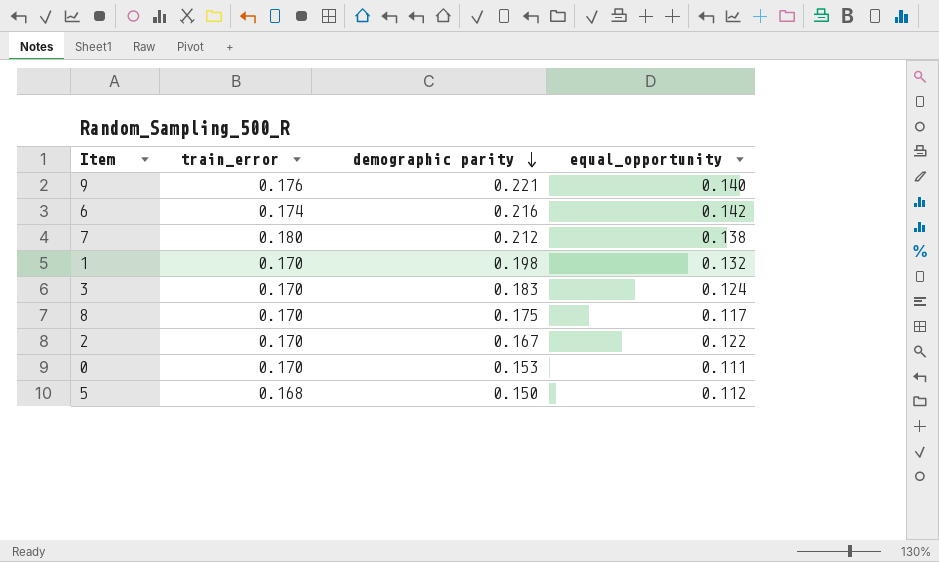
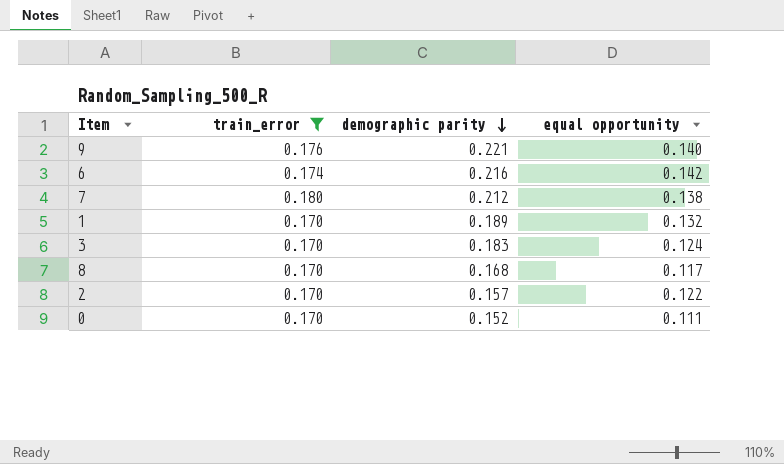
filter: none -> train_error != 0.168
column name: equal_opportunity -> equal opportunity
1 | demographic parity: 0.198 -> 0.189
8 | demographic parity: 0.175 -> 0.168
2 | demographic parity: 0.167 -> 0.157
0 | demographic parity: 0.153 -> 0.152

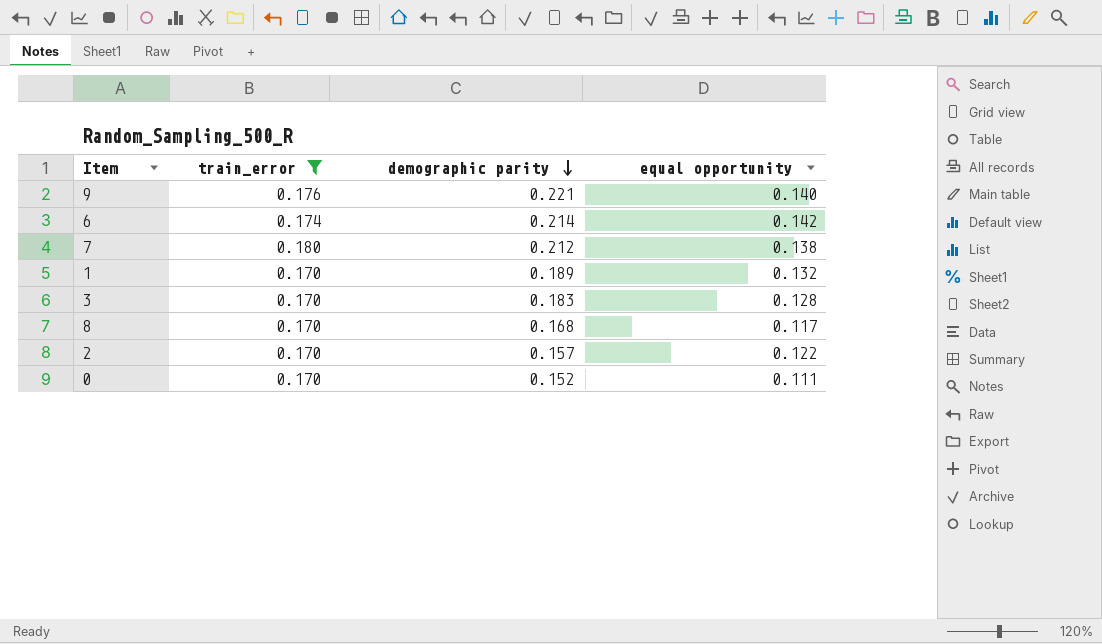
6 | demographic parity: 0.216 -> 0.214
3 | equal opportunity: 0.124 -> 0.128

